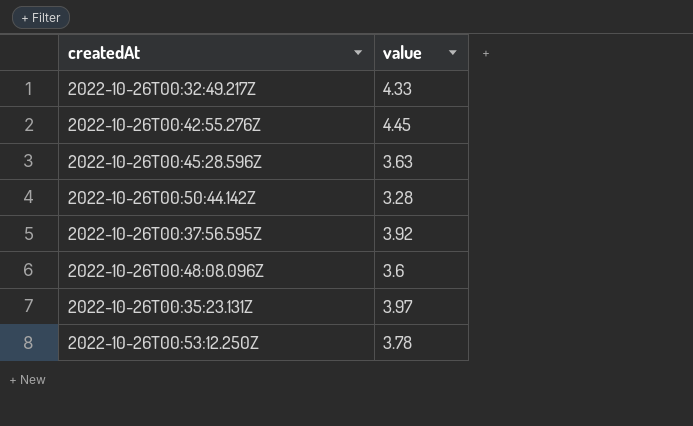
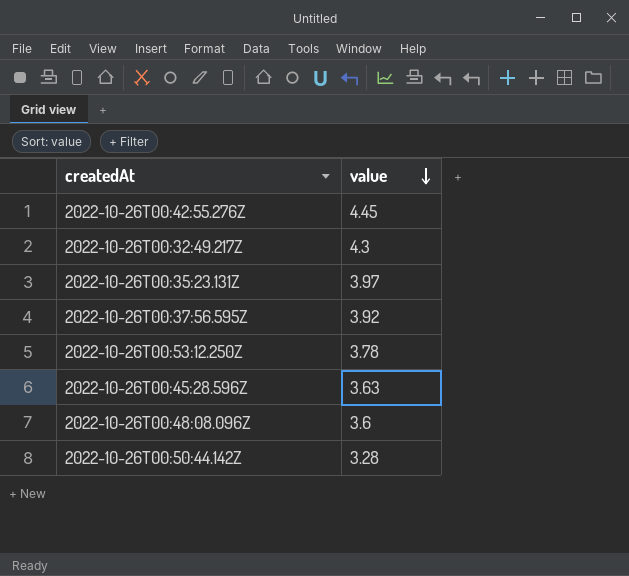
row order: none -> value descending
2022-10-26T00:32:49.217Z | value: 4.33 -> 4.3

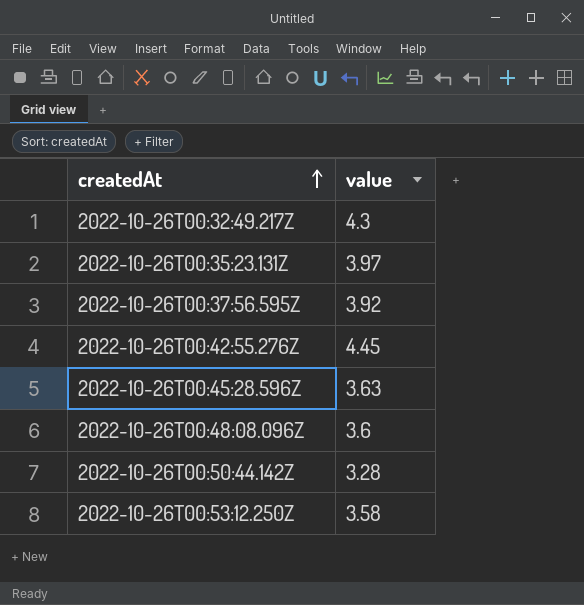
row order: value descending -> createdAt ascending
2022-10-26T00:53:12.250Z | value: 3.78 -> 3.58

